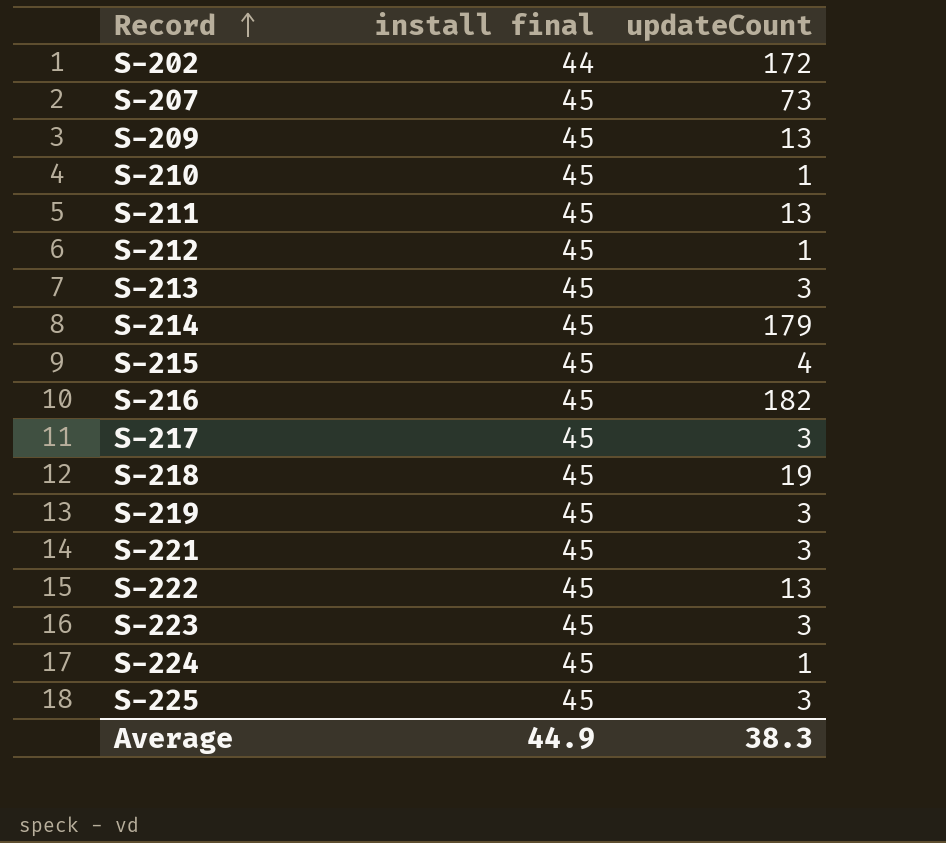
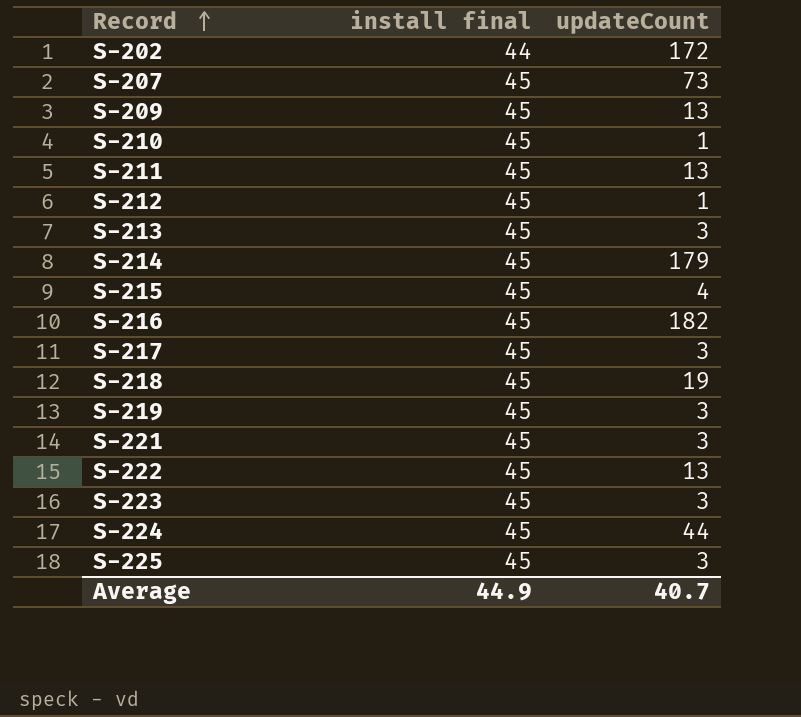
S-224 | updateCount: 1 -> 44
Average | updateCount: 38.3 -> 40.7

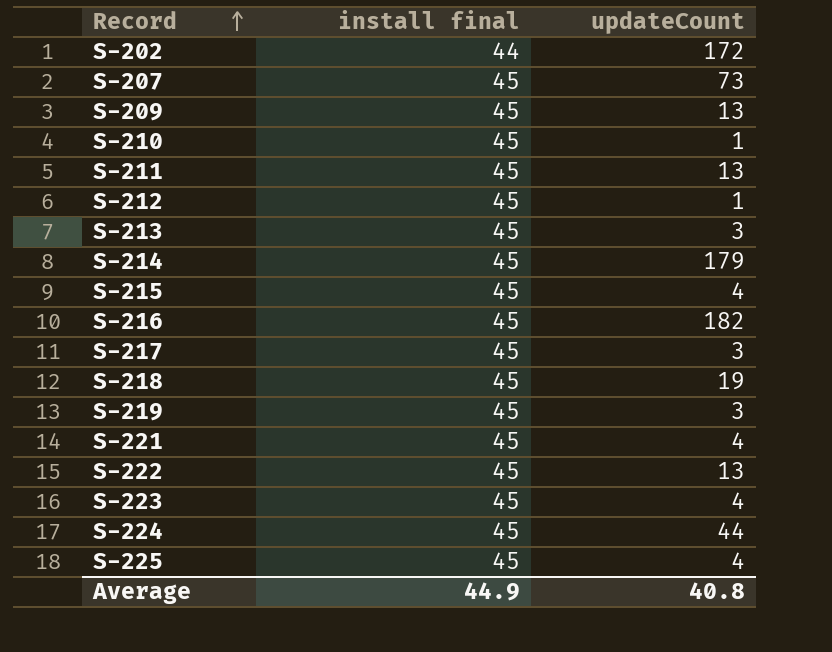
S-221 | updateCount: 3 -> 4
S-223 | updateCount: 3 -> 4
S-225 | updateCount: 3 -> 4
Average | updateCount: 40.7 -> 40.8

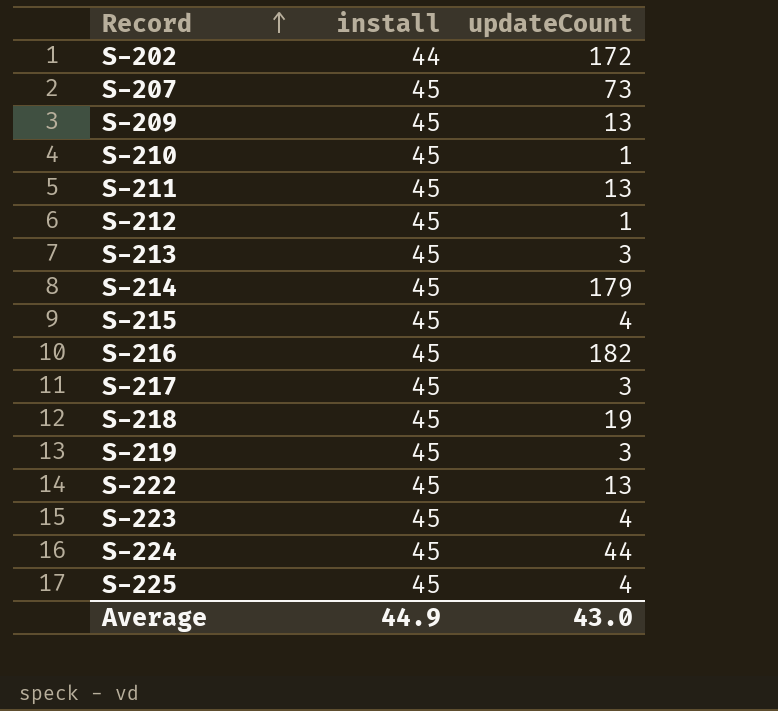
column name: install final -> install
row S-221: 45 | 4 -> none
Average | updateCount: 40.8 -> 43.0

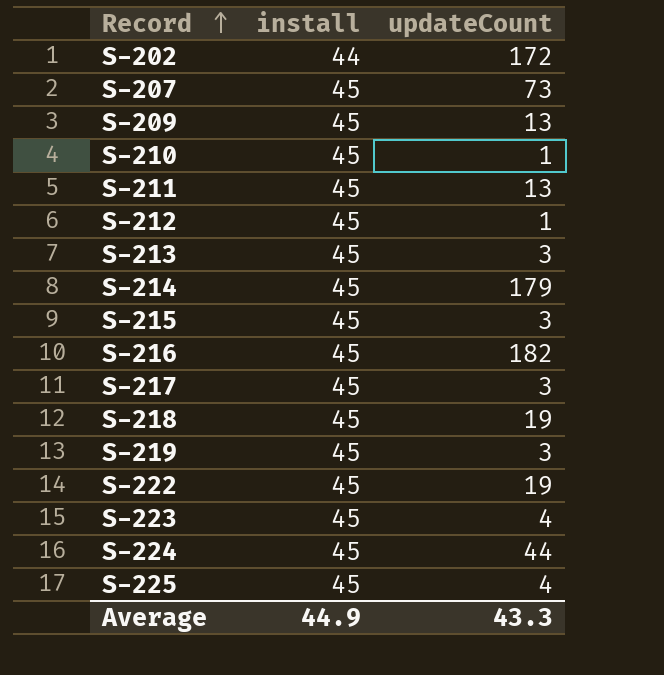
S-215 | updateCount: 4 -> 3
S-222 | updateCount: 13 -> 19
Average | updateCount: 43.0 -> 43.3

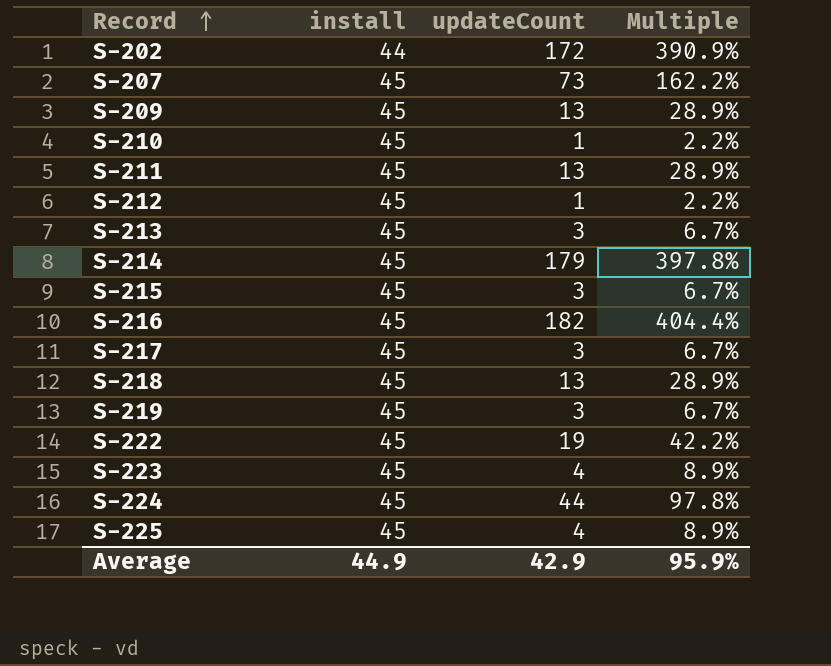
column Multiple | formula: none -> [updateCount] / [install]
S-218 | updateCount: 19 -> 13
Average | updateCount: 43.3 -> 42.9

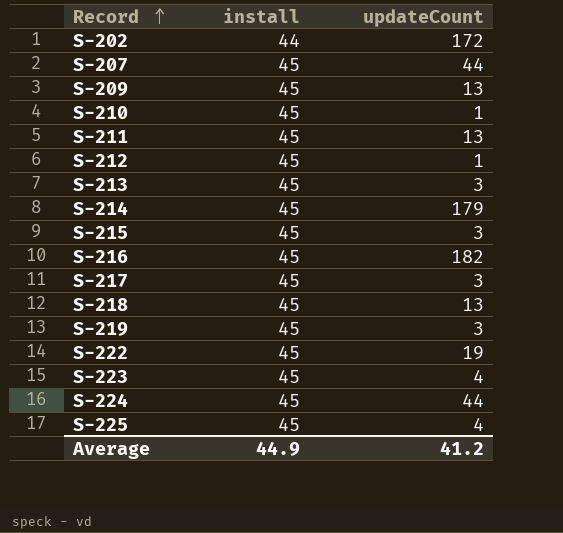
column Multiple | formula: [updateCount] / [install] -> none
S-207 | updateCount: 73 -> 44
Average | updateCount: 42.9 -> 41.2

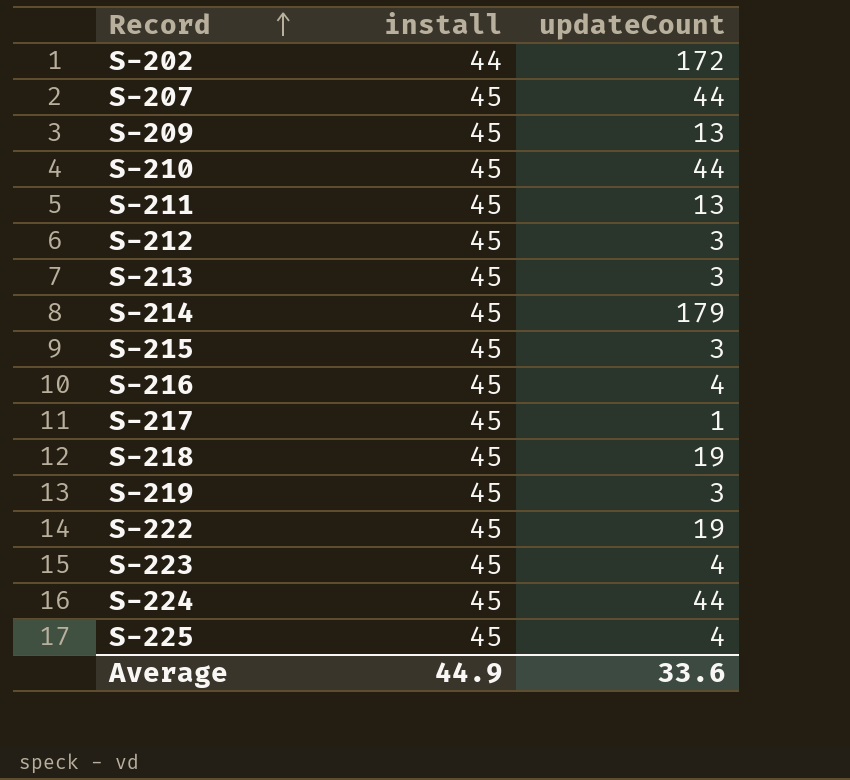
S-210 | updateCount: 1 -> 44
S-212 | updateCount: 1 -> 3
S-216 | updateCount: 182 -> 4
S-217 | updateCount: 3 -> 1
S-218 | updateCount: 13 -> 19
Average | updateCount: 41.2 -> 33.6

